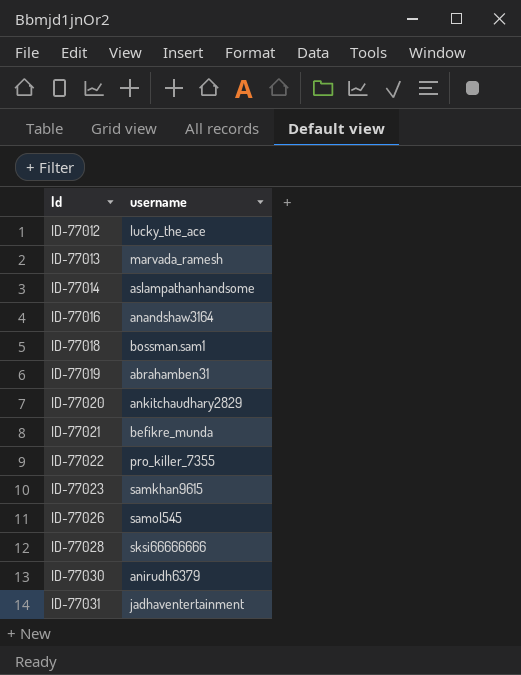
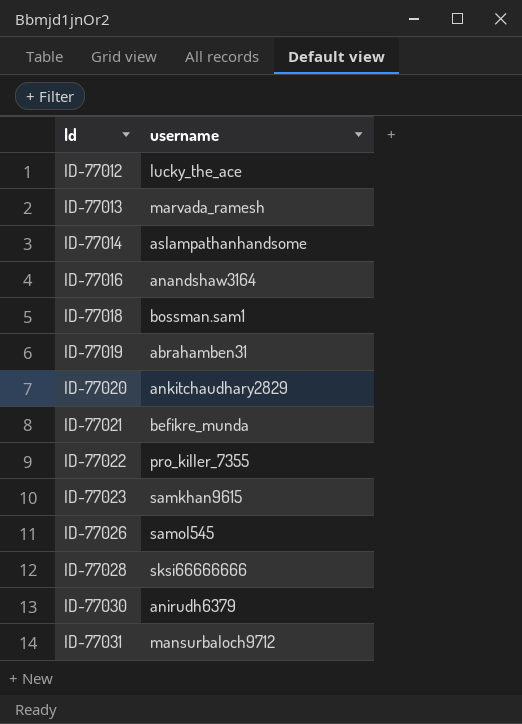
ID-77031 | username: jadhaventertainment -> mansurbaloch9712

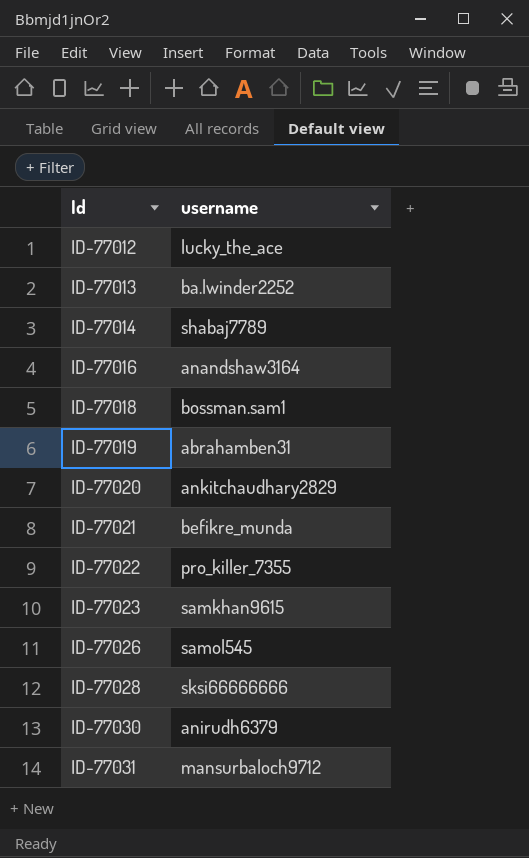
ID-77013 | username: marvada_ramesh -> ba.lwinder2252
ID-77014 | username: aslampathanhandsome -> shabaj7789

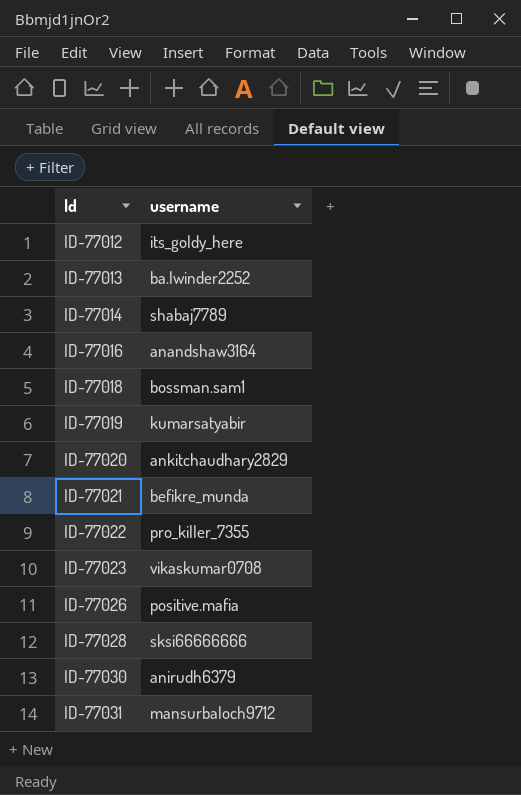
ID-77012 | username: lucky_the_ace -> its_goldy_here
ID-77019 | username: abrahamben31 -> kumarsatyabir
ID-77023 | username: samkhan9615 -> vikaskumar0708
ID-77026 | username: samol545 -> positive.mafia

